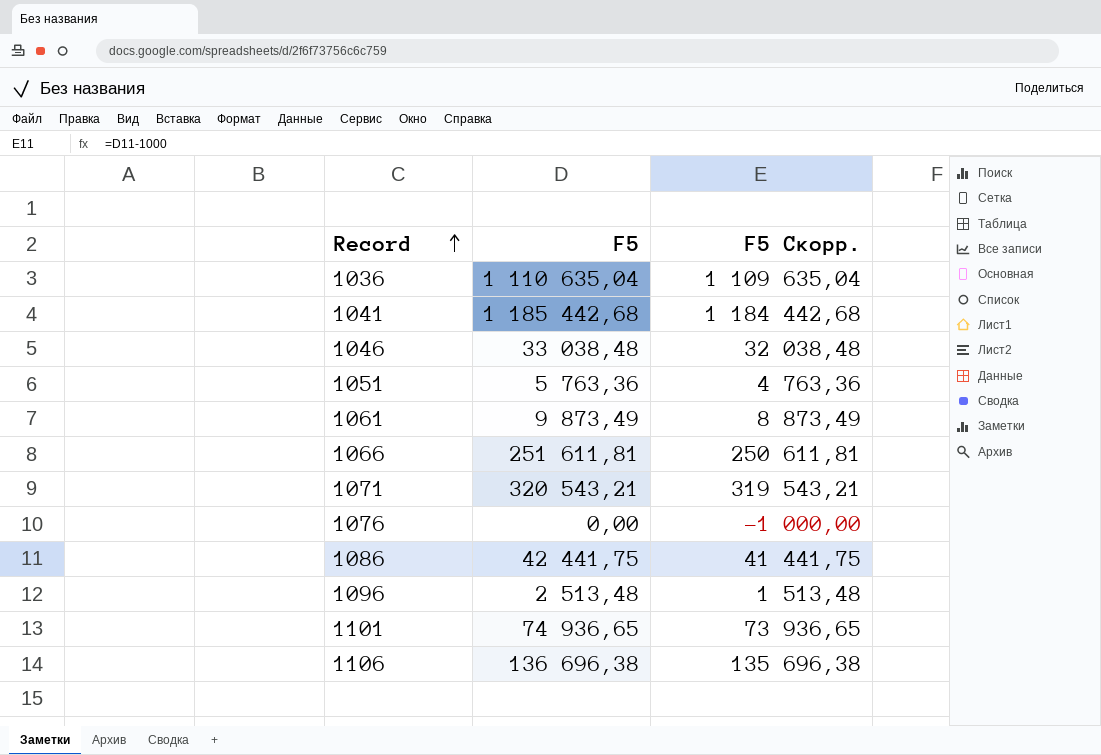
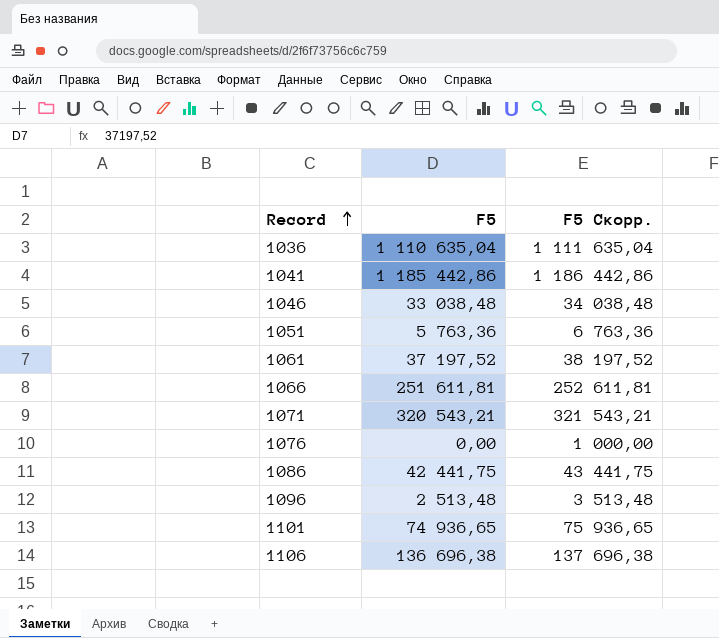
column F5 Скорр. | formula: [F5] - 1000 -> [F5] + 1000
1041 | F5: 1 185 442,68 -> 1 185 442,86
1061 | F5: 9 873,49 -> 37 197,52

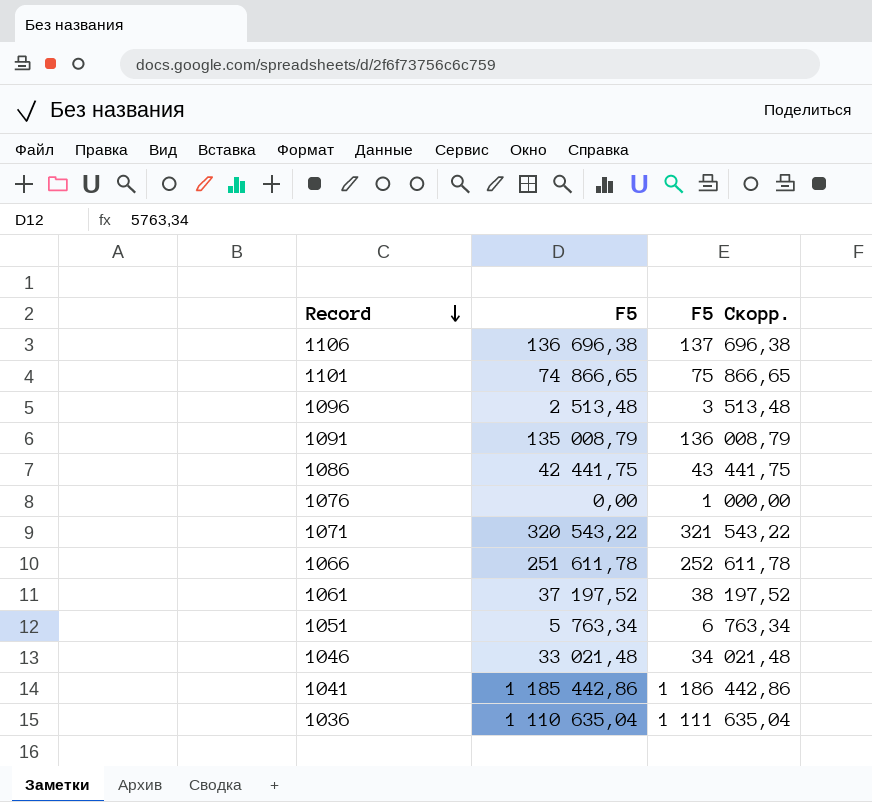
row order: Record ascending -> Record descending
1101 | F5: 74 936,65 -> 74 866,65
1101 | F5 Скорр.: 75 936,65 -> 75 866,65
row 1091: none -> 135 008,79 | 136 008,79
1071 | F5: 320 543,21 -> 320 543,22
1071 | F5 Скорр.: 321 543,21 -> 321 543,22
1066 | F5: 251 611,81 -> 251 611,78
1066 | F5 Скорр.: 252 611,81 -> 252 611,78
1051 | F5: 5 763,36 -> 5 763,34
1051 | F5 Скорр.: 6 763,36 -> 6 763,34
1046 | F5: 33 038,48 -> 33 021,48
1046 | F5 Скорр.: 34 038,48 -> 34 021,48

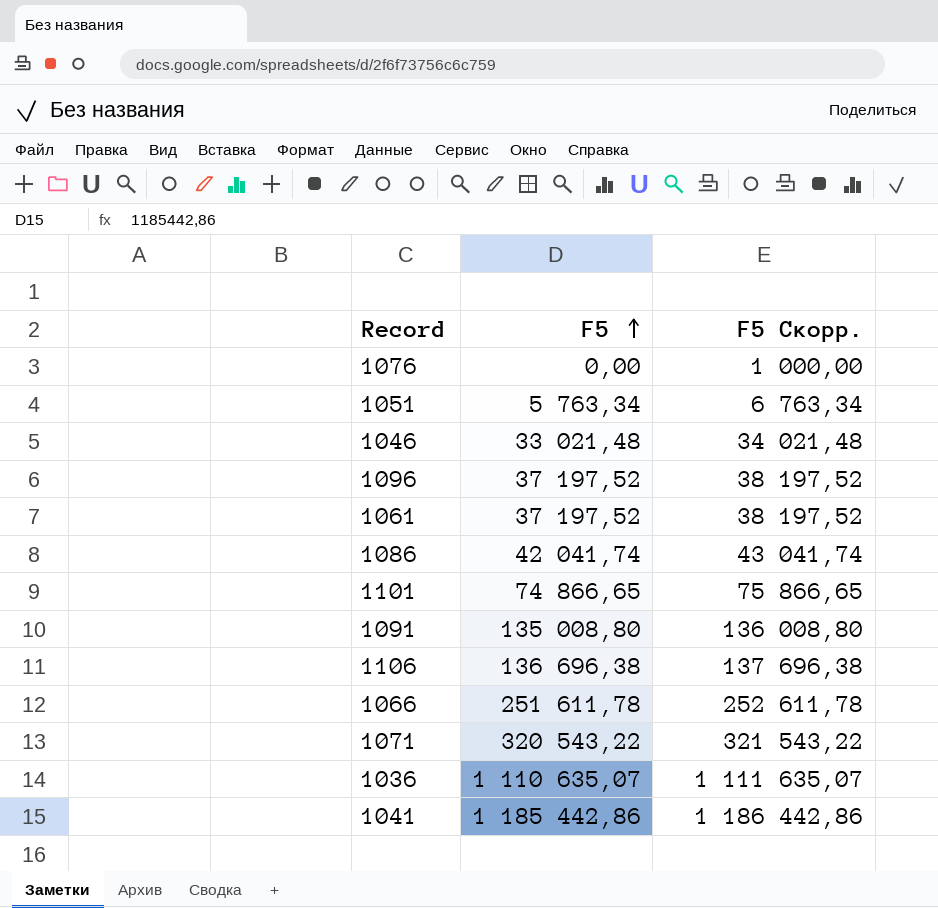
row order: Record descending -> F5 ascending
1096 | F5: 2 513,48 -> 37 197,52
1096 | F5 Скорр.: 3 513,48 -> 38 197,52
1086 | F5: 42 441,75 -> 42 041,74
1086 | F5 Скорр.: 43 441,75 -> 43 041,74
1091 | F5: 135 008,79 -> 135 008,80
1091 | F5 Скорр.: 136 008,79 -> 136 008,80
1036 | F5: 1 110 635,04 -> 1 110 635,07
1036 | F5 Скорр.: 1 111 635,04 -> 1 111 635,07

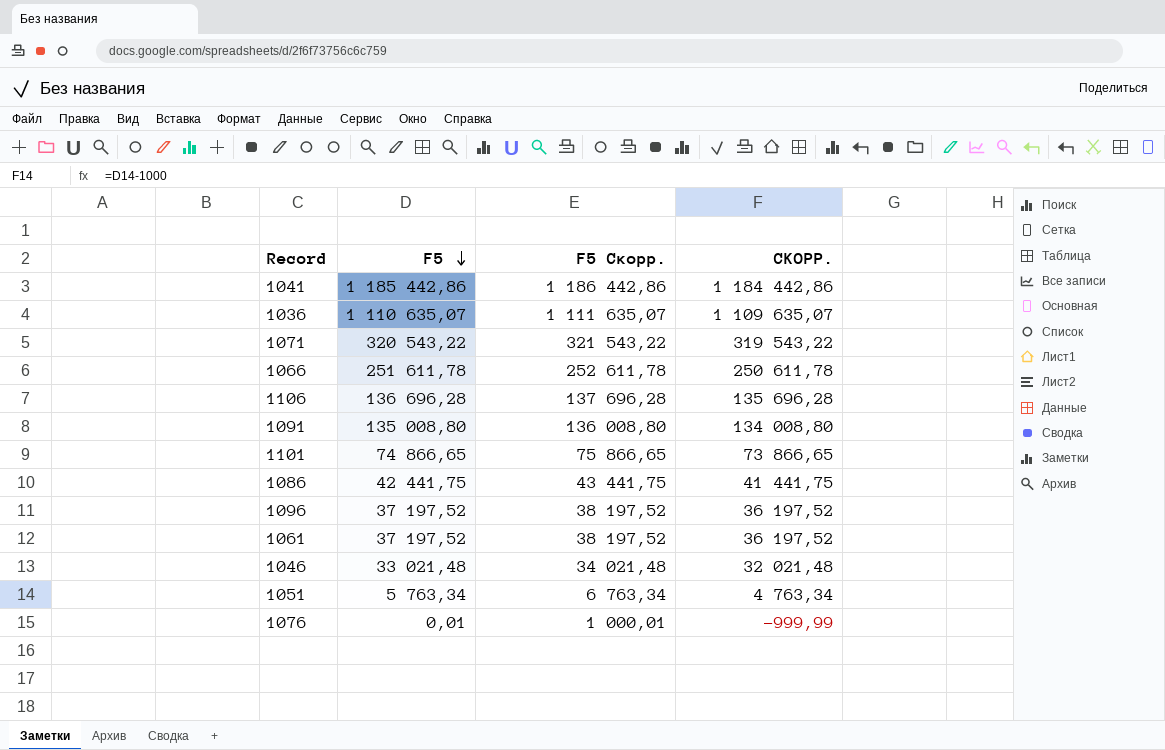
row order: F5 ascending -> F5 descending
column СКОРР. | formula: none -> [F5] - 1000
1106 | F5: 136 696,38 -> 136 696,28
1106 | F5 Скорр.: 137 696,38 -> 137 696,28
1086 | F5: 42 041,74 -> 42 441,75
1086 | F5 Скорр.: 43 041,74 -> 43 441,75
1076 | F5: 0,00 -> 0,01
1076 | F5 Скорр.: 1 000,00 -> 1 000,01

